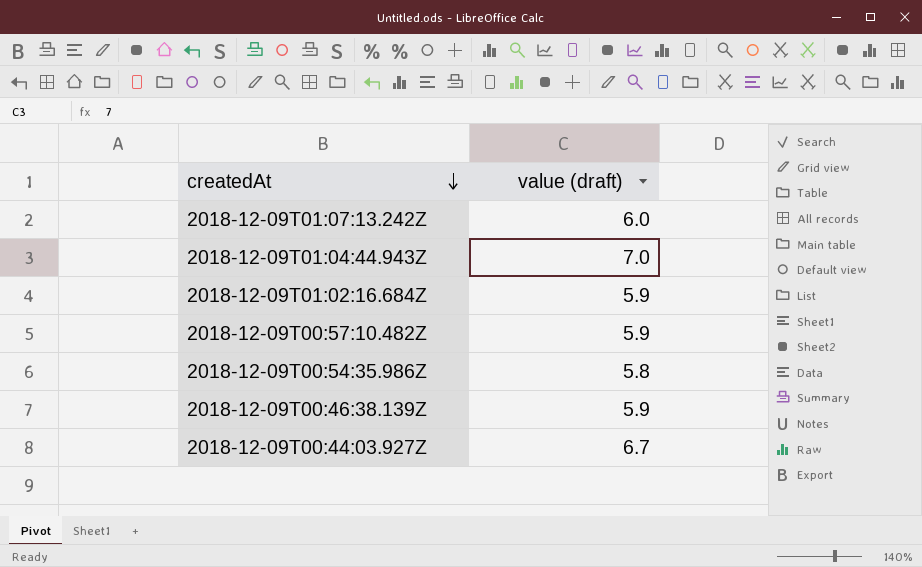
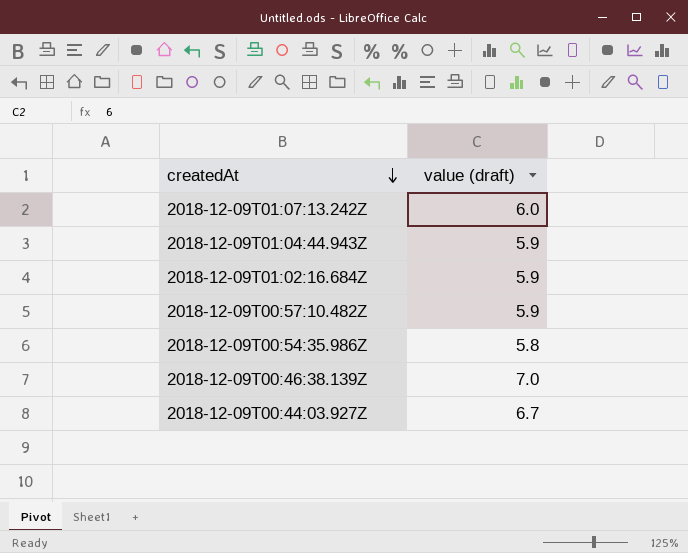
2018-12-09T01:04:44.943Z | value (draft): 7.0 -> 5.9
2018-12-09T00:46:38.139Z | value (draft): 5.9 -> 7.0

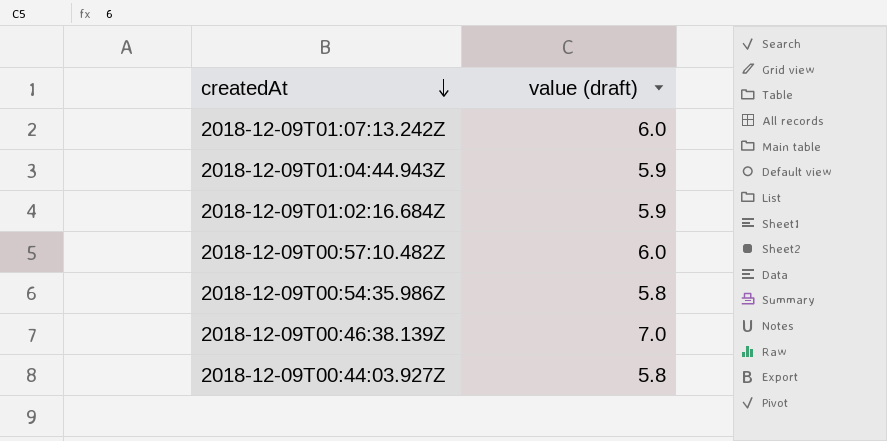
2018-12-09T00:57:10.482Z | value (draft): 5.9 -> 6.0
2018-12-09T00:44:03.927Z | value (draft): 6.7 -> 5.8

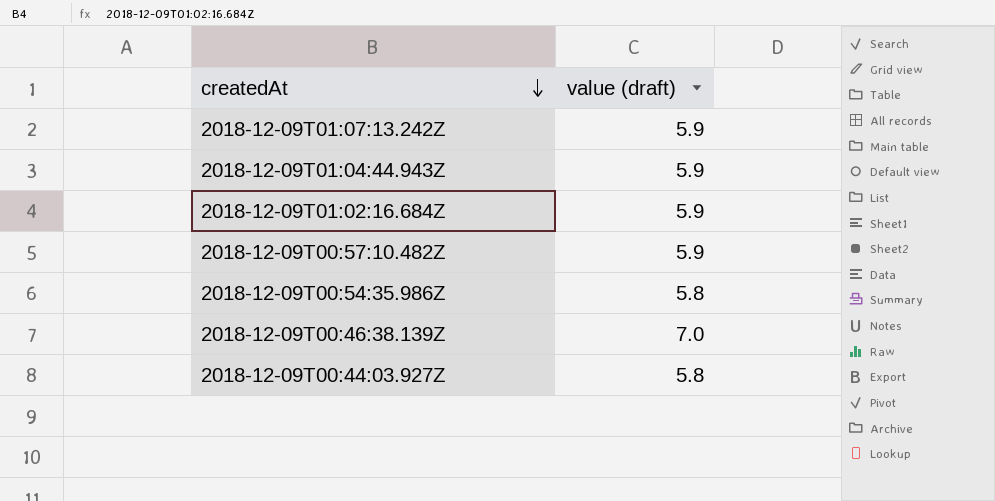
2018-12-09T01:07:13.242Z | value (draft): 6.0 -> 5.9
2018-12-09T00:57:10.482Z | value (draft): 6.0 -> 5.9

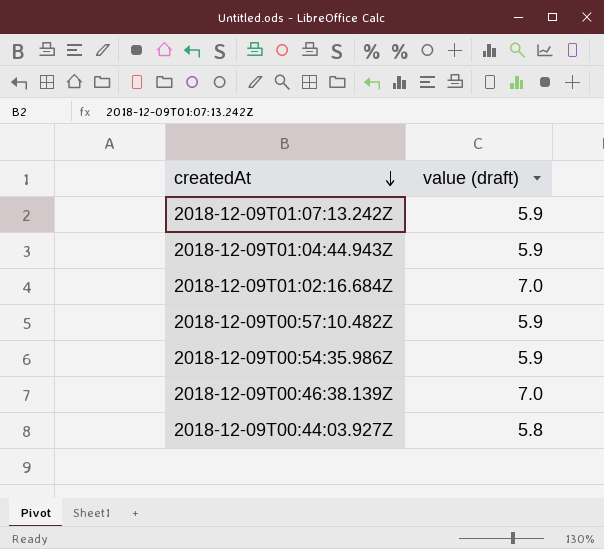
2018-12-09T01:02:16.684Z | value (draft): 5.9 -> 7.0
2018-12-09T00:54:35.986Z | value (draft): 5.8 -> 5.9

